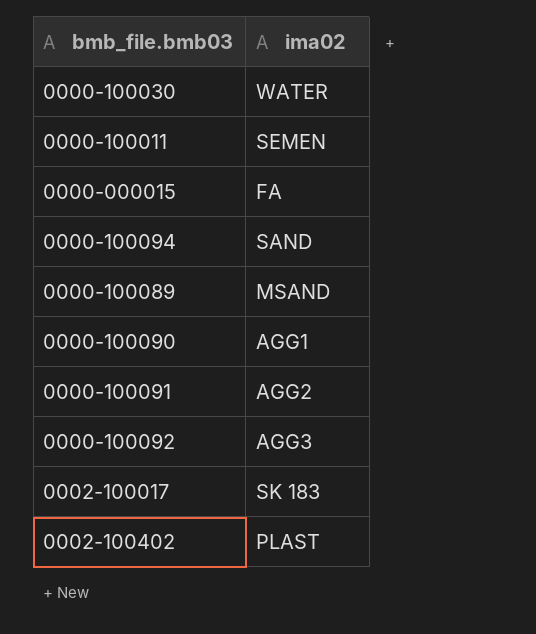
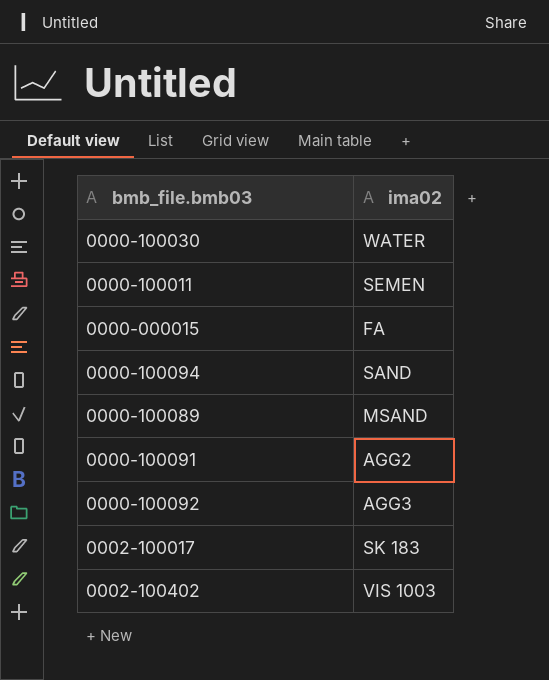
row 0000-100090: AGG1 -> none
0002-100402 | ima02: PLAST -> VIS 1003

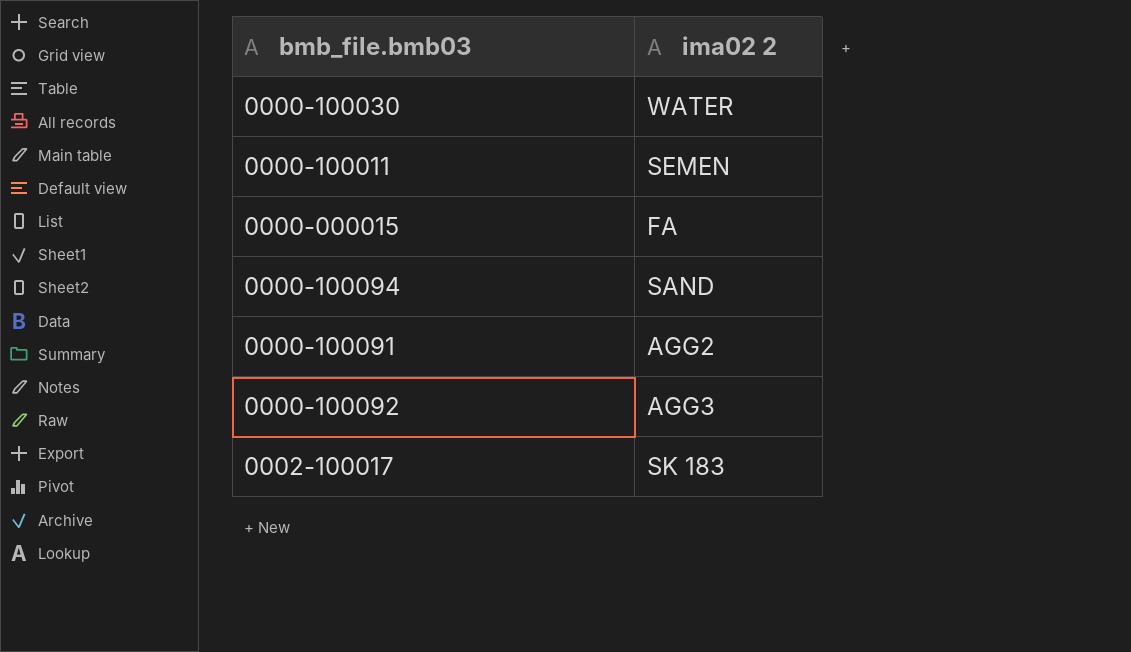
column name: ima02 -> ima02 2
row 0000-100089: MSAND -> none
row 0002-100402: VIS 1003 -> none

